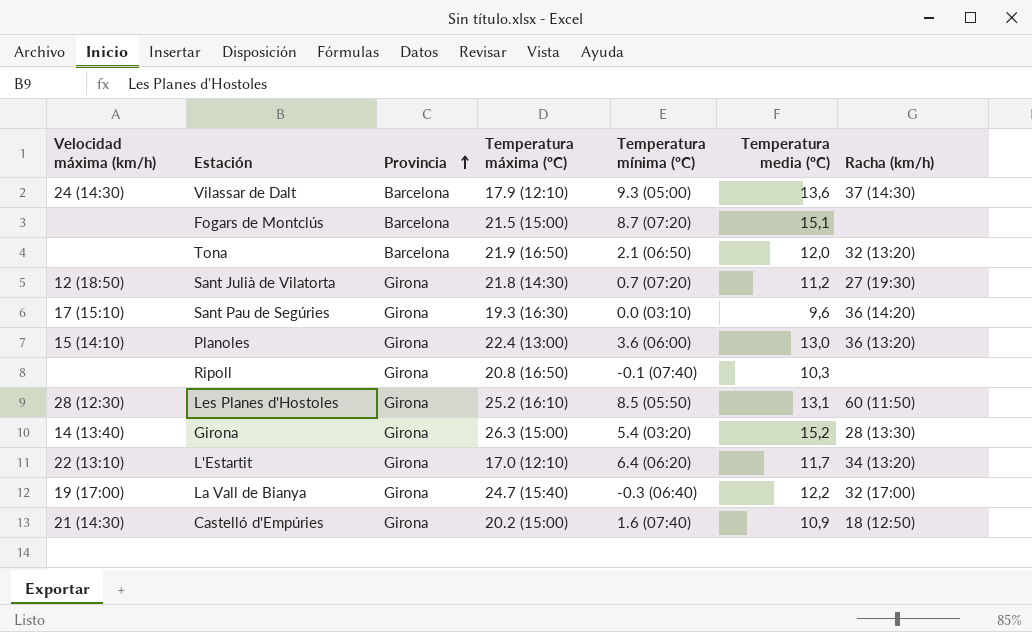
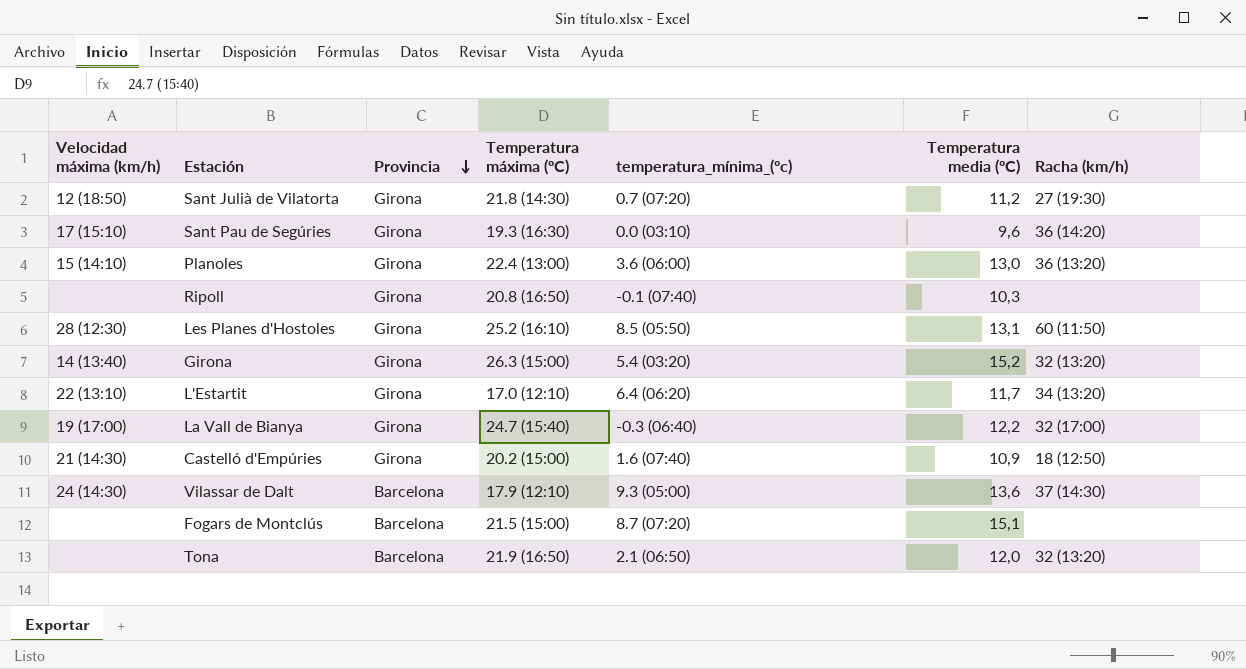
row order: Provincia ascending -> Provincia descending
column name: Temperatura mínima (ºC) -> temperatura_mínima_(ºc)
Girona | Racha (km/h): 28 (13:30) -> 32 (13:20)

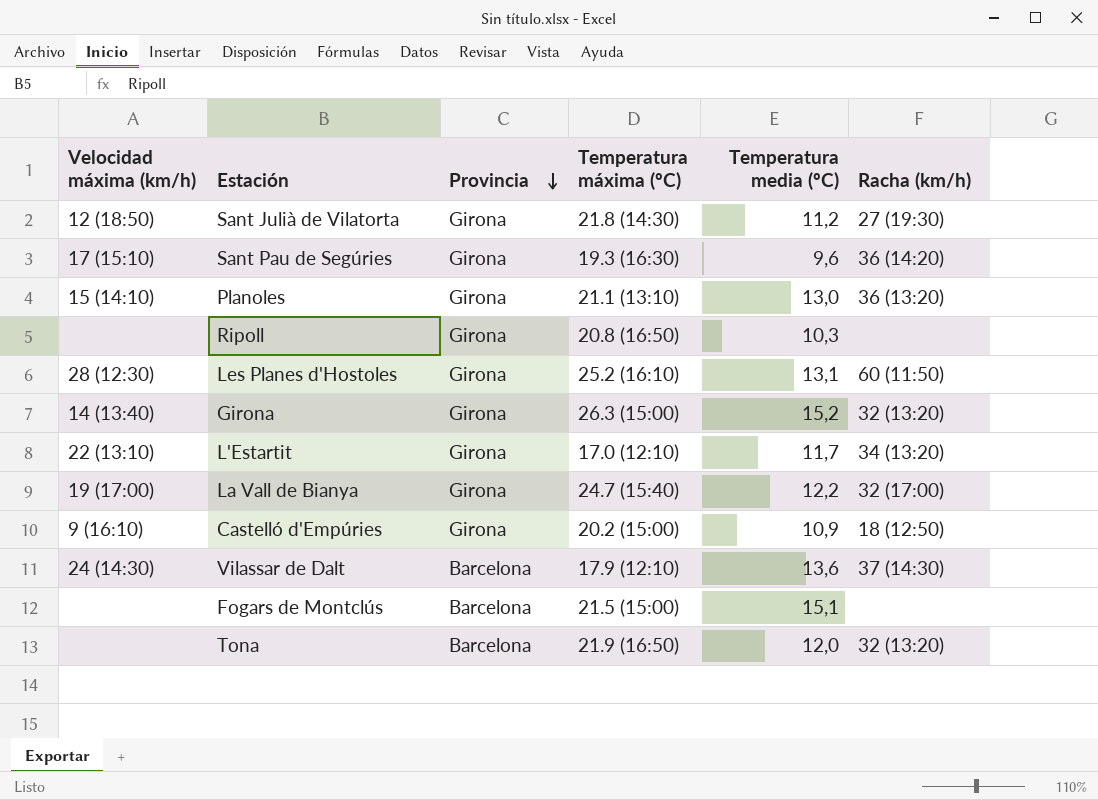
column temperatura_mínima_(ºc) | position: 5 -> none
Planoles | Temperatura máxima (ºC): 22.4 (13:00) -> 21.1 (13:10)
Castelló d'Empúries | Velocidad máxima (km/h): 21 (14:30) -> 9 (16:10)

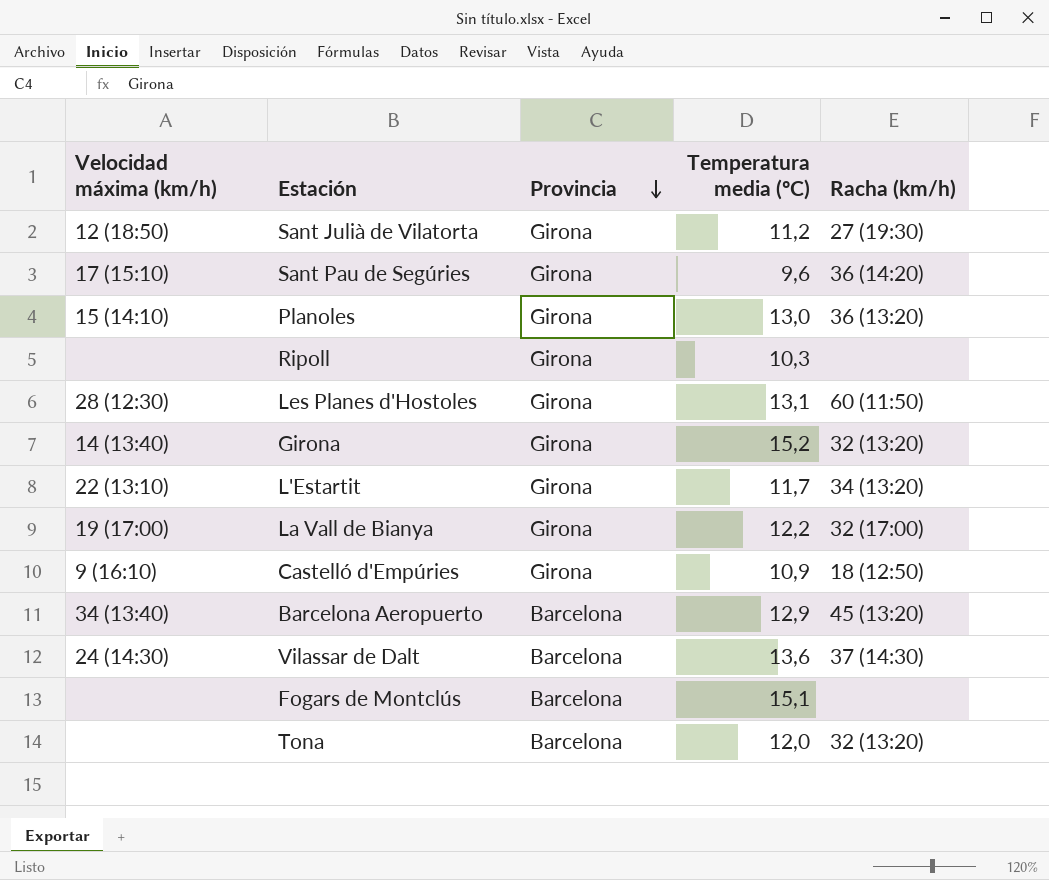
column Temperatura máxima (ºC) | position: 4 -> none
row Barcelona Aeropuerto: none -> 34 (13:40) | Barcelona | 12,9 | 45 (13:20)

